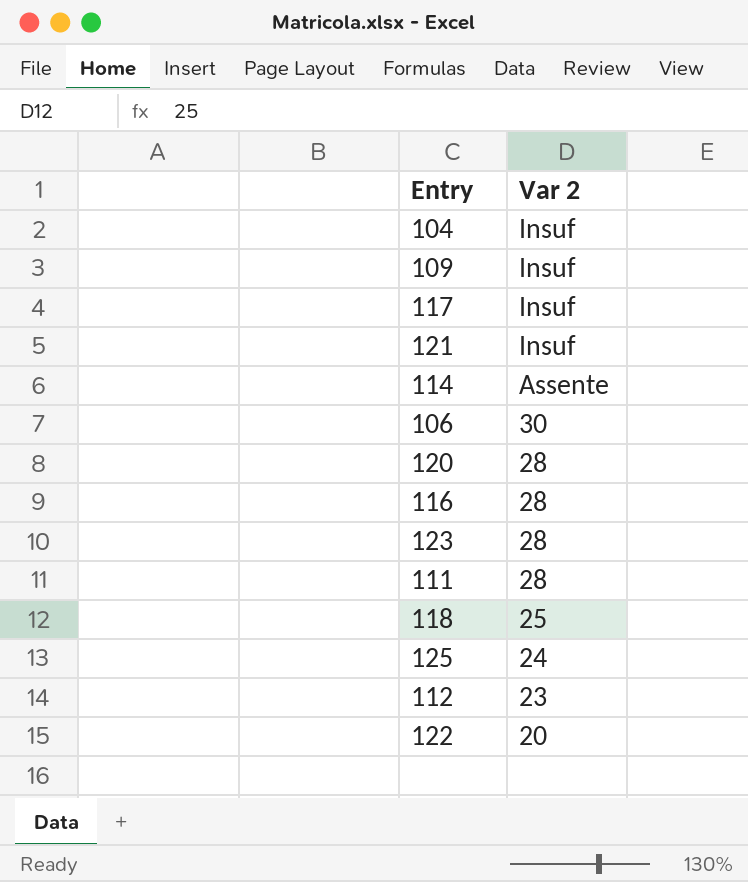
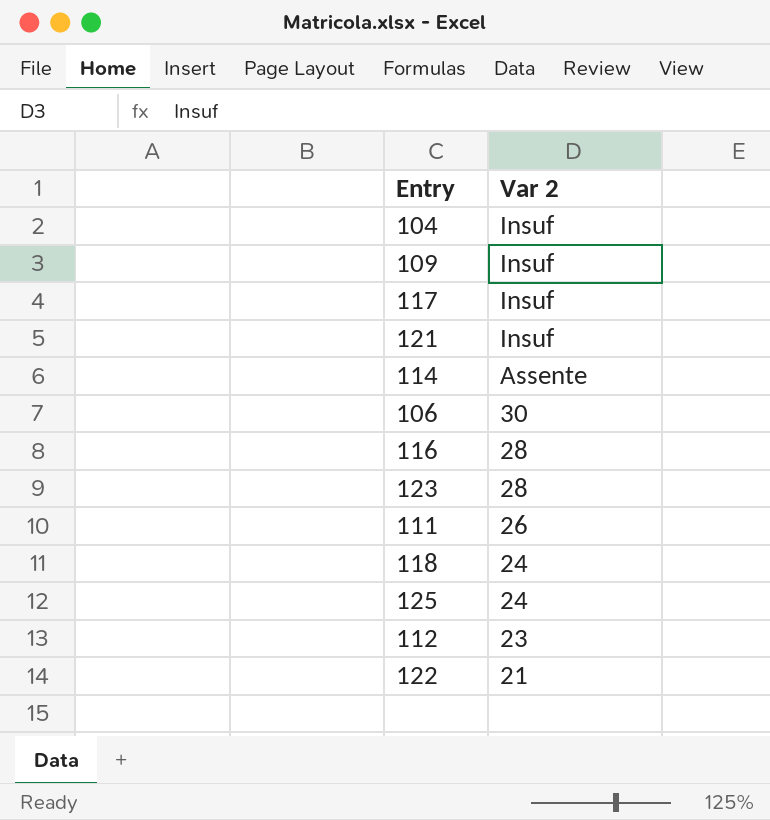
row 120: 28 -> none
111 | Var 2: 28 -> 26
118 | Var 2: 25 -> 24
122 | Var 2: 20 -> 21

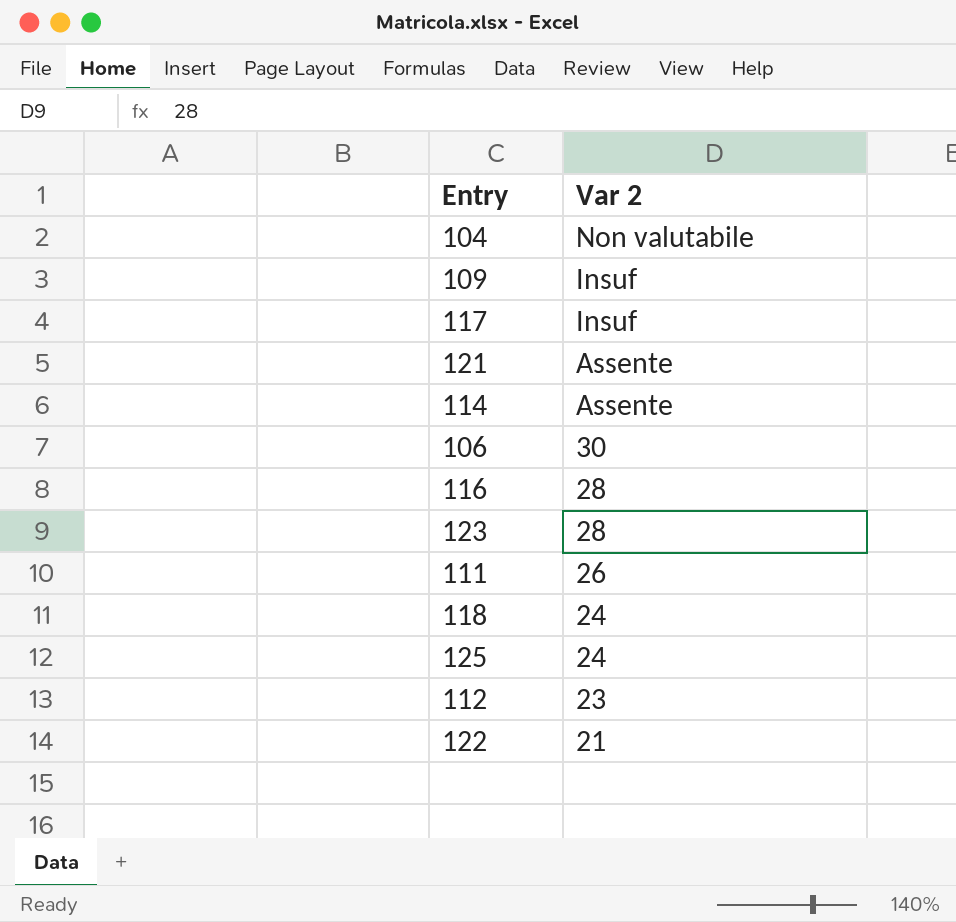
104 | Var 2: Insuf -> Non valutabile
121 | Var 2: Insuf -> Assente

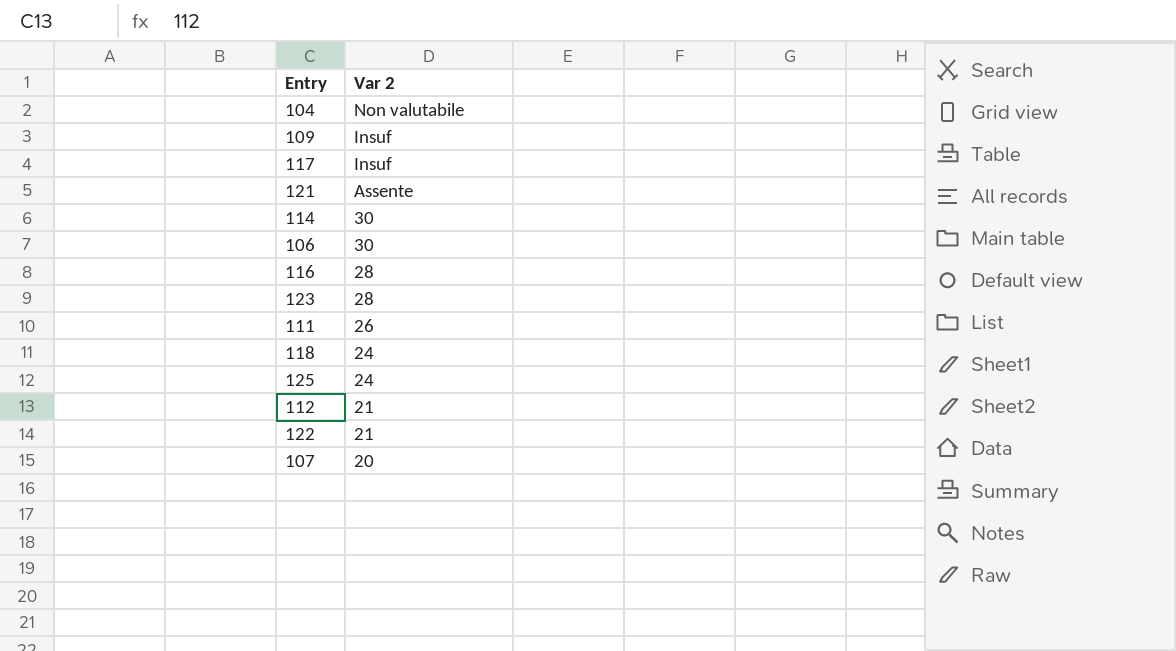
114 | Var 2: Assente -> 30
112 | Var 2: 23 -> 21
row 107: none -> 20

